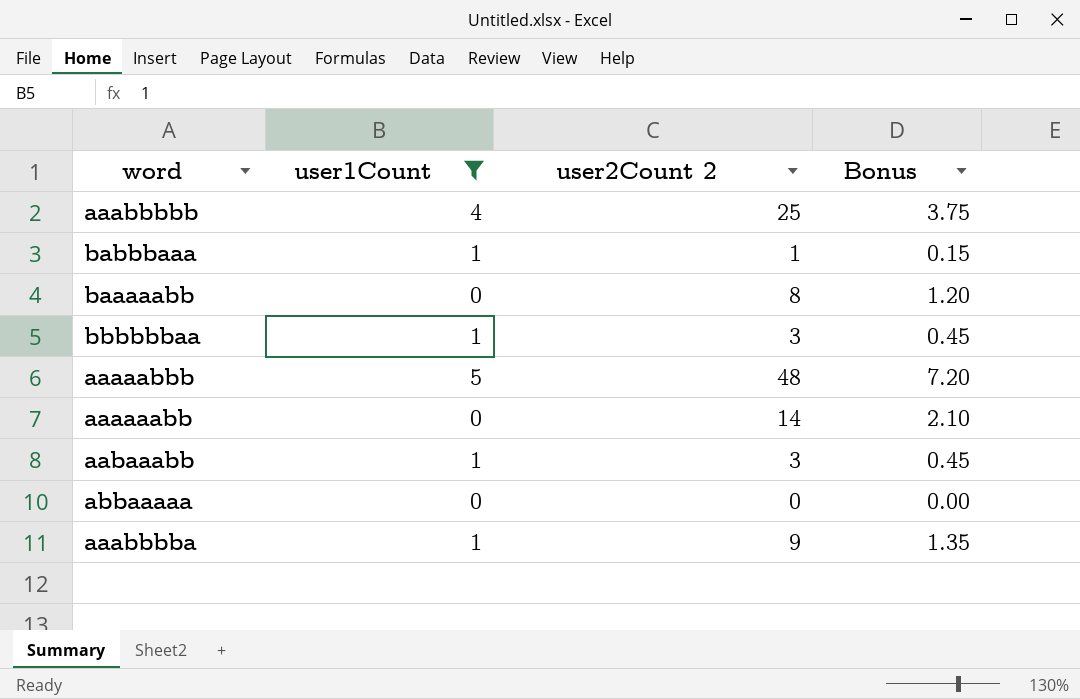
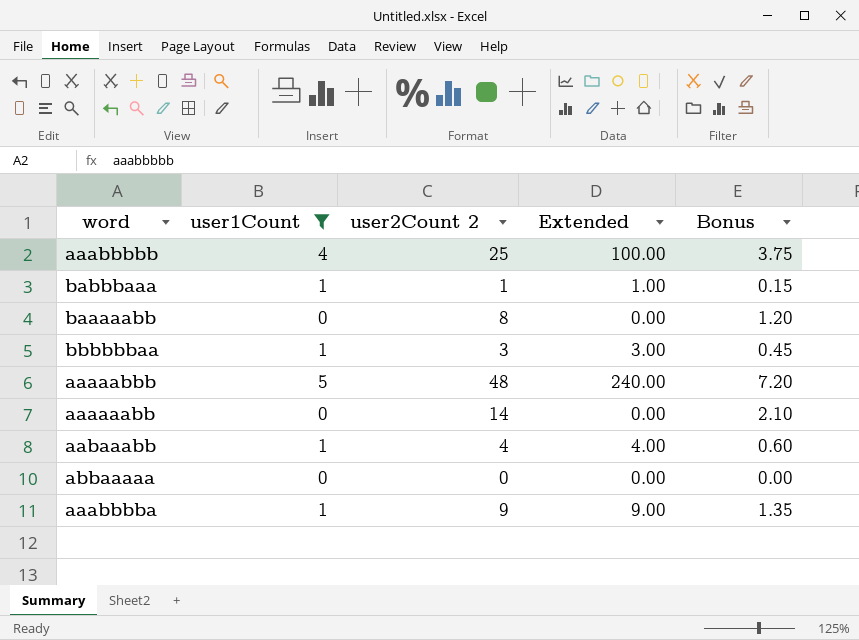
column Extended | formula: none -> [user1Count] * [user2Count 2]
aabaaabb | user2Count 2: 3 -> 4
aabaaabb | Bonus: 0.45 -> 0.60

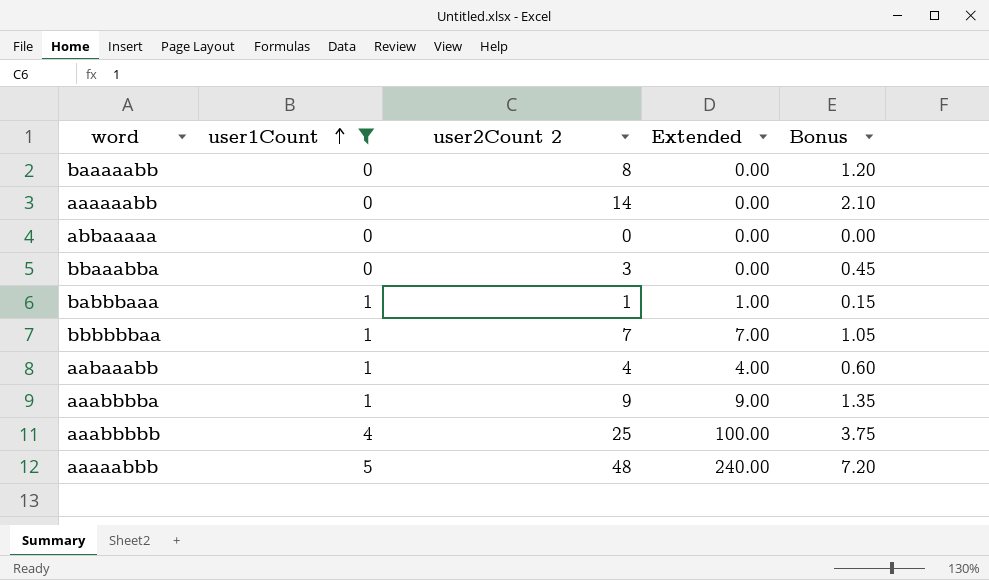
row order: none -> user1Count ascending
row bbaaabba: none -> 0 | 3 | 0.00 | 0.45
bbbbbbaa | user2Count 2: 3 -> 7
bbbbbbaa | Extended: 3.00 -> 7.00
bbbbbbaa | Bonus: 0.45 -> 1.05

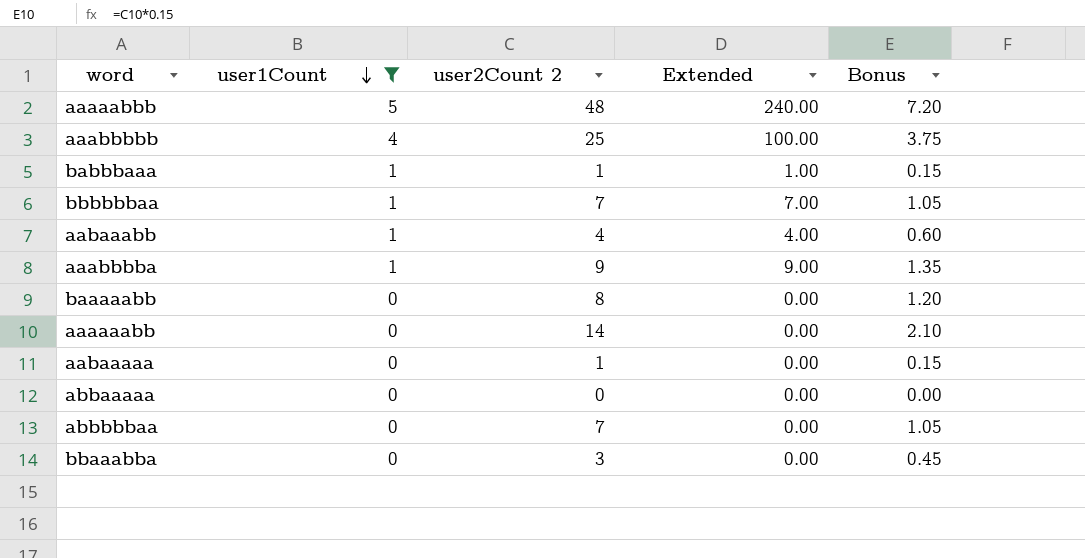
row order: user1Count ascending -> user1Count descending
row aabaaaaa: none -> 0 | 1 | 0.00 | 0.15
row abbbbbaa: none -> 0 | 7 | 0.00 | 1.05

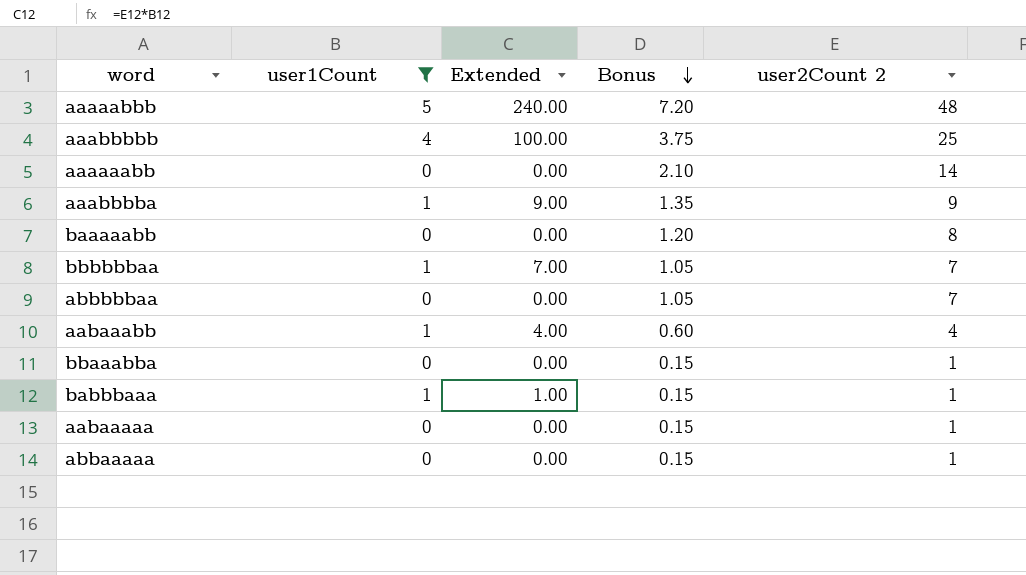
row order: user1Count descending -> Bonus descending
column user2Count 2 | position: 3 -> 5
bbaaabba | Bonus: 0.45 -> 0.15
bbaaabba | user2Count 2: 3 -> 1
abbaaaaa | Bonus: 0.00 -> 0.15
abbaaaaa | user2Count 2: 0 -> 1

